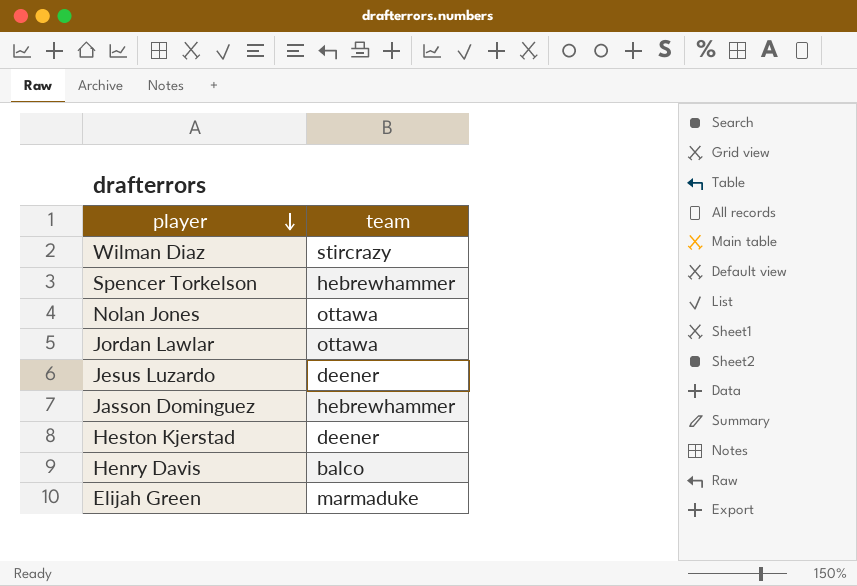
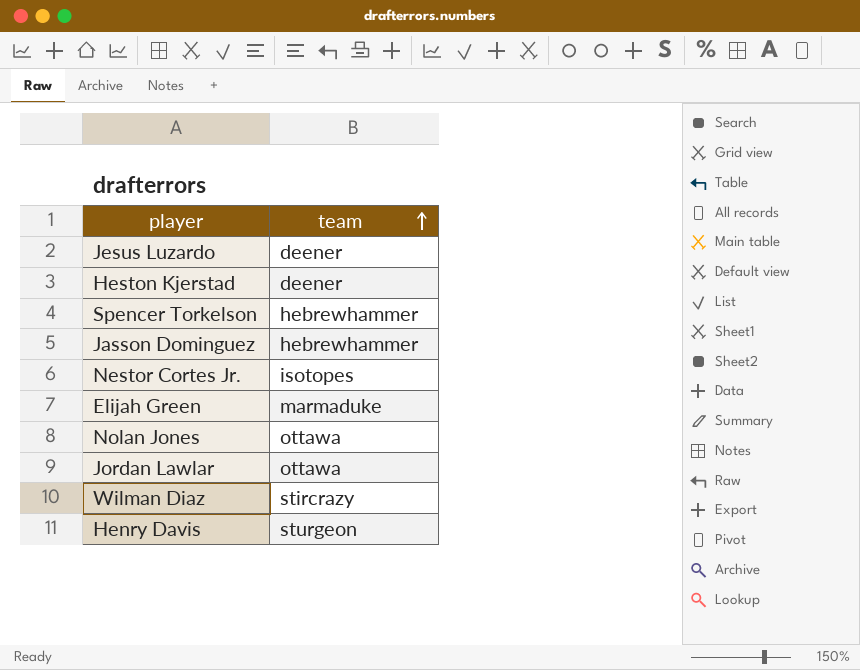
row order: player descending -> team ascending
row Nestor Cortes Jr.: none -> isotopes
Henry Davis | team: balco -> sturgeon

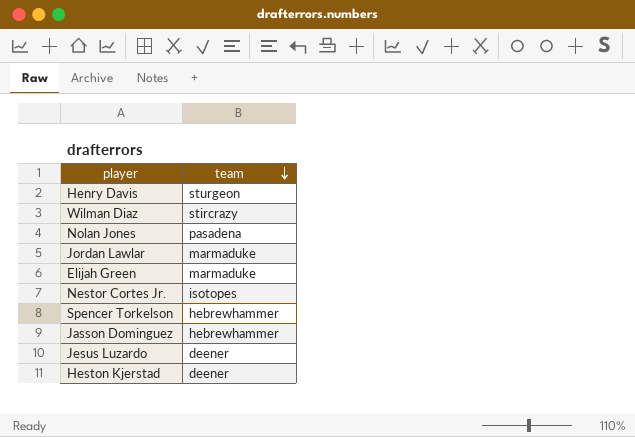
row order: team ascending -> team descending
Nolan Jones | team: ottawa -> pasadena
Jordan Lawlar | team: ottawa -> marmaduke

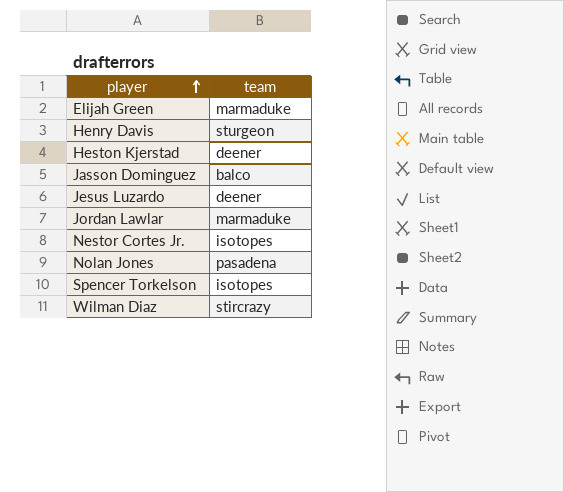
row order: team descending -> player ascending
Jasson Dominguez | team: hebrewhammer -> balco
Spencer Torkelson | team: hebrewhammer -> isotopes

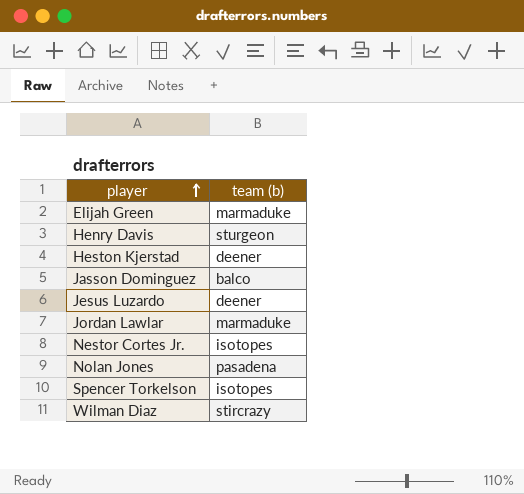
column name: team -> team (b)

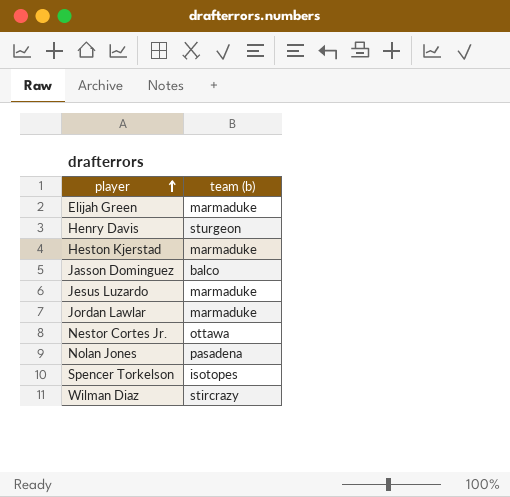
Heston Kjerstad | team (b): deener -> marmaduke
Jesus Luzardo | team (b): deener -> marmaduke
Nestor Cortes Jr. | team (b): isotopes -> ottawa

